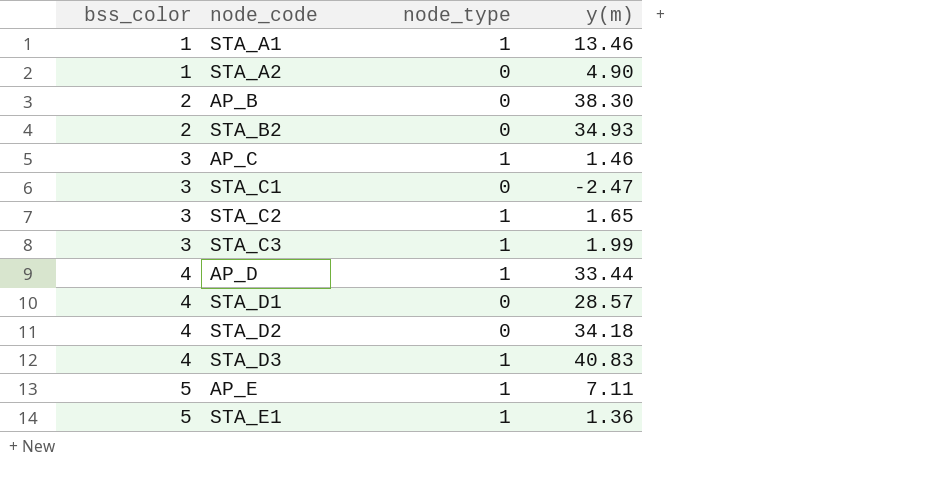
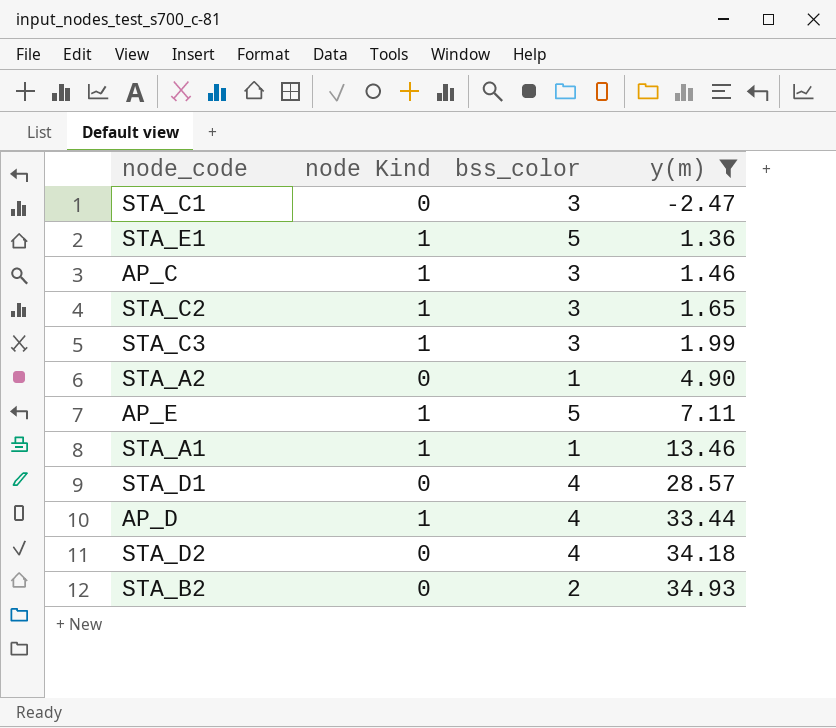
filter: none -> y(m) <= 34.93
row order: bss_color ascending -> y(m) ascending
column name: node_type -> node Kind
column bss_color | position: 1 -> 3

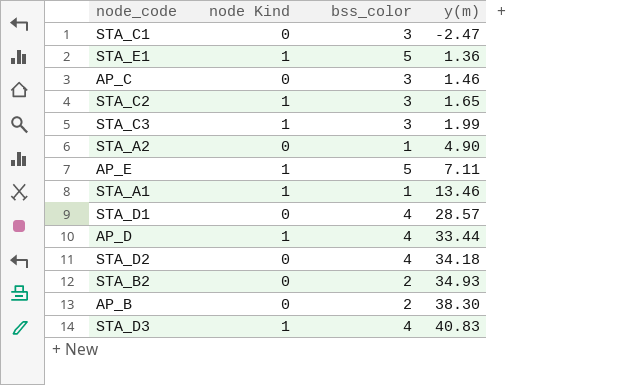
filter: y(m) <= 34.93 -> none
AP_C | node Kind: 1 -> 0

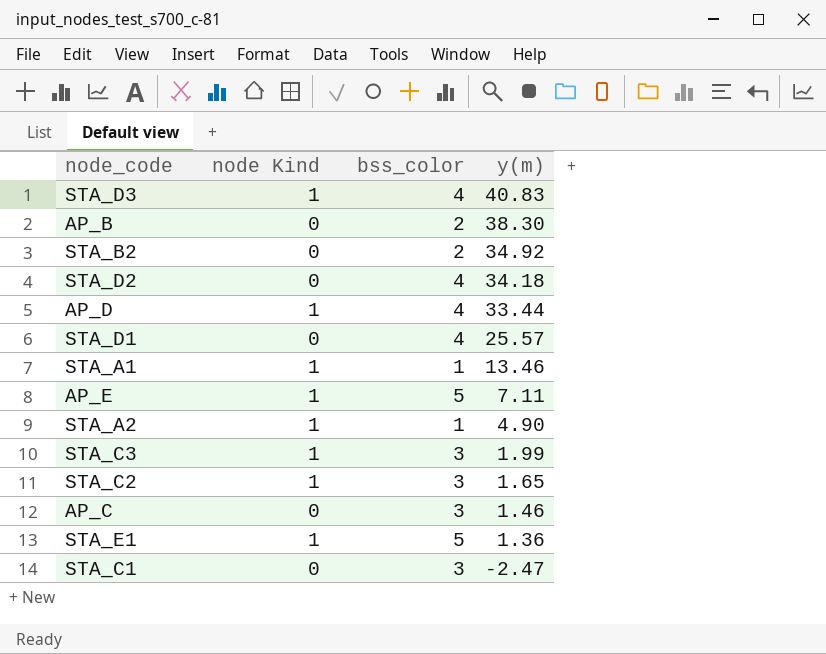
row order: y(m) ascending -> y(m) descending
STA_B2 | y(m): 34.93 -> 34.92
STA_D1 | y(m): 28.57 -> 25.57
STA_A2 | node Kind: 0 -> 1

